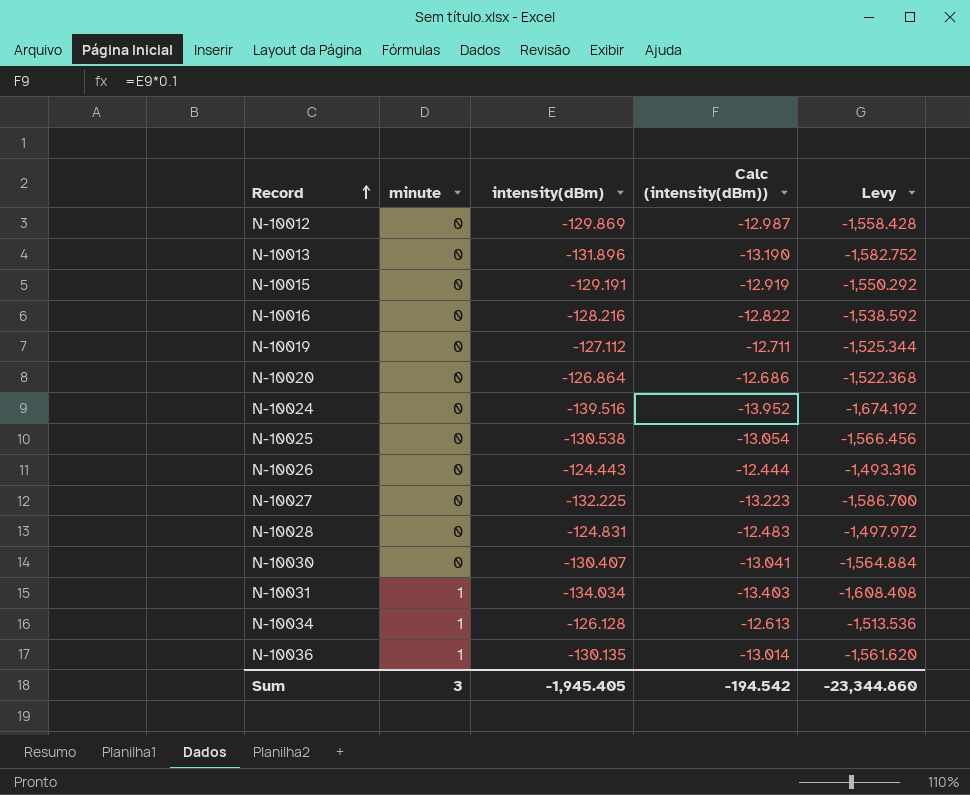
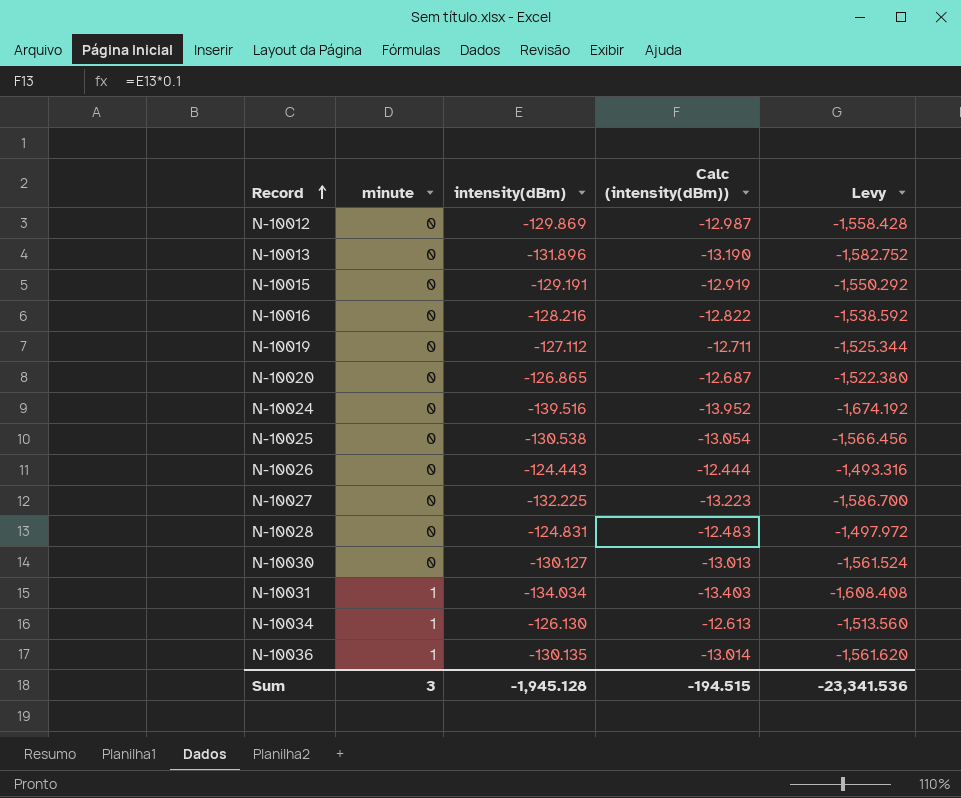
N-10020 | intensity(dBm): -126.864 -> -126.865
N-10020 | Calc (intensity(dBm)): -12.686 -> -12.687
N-10020 | Levy: -1,522.368 -> -1,522.380
N-10030 | intensity(dBm): -130.407 -> -130.127
N-10030 | Calc (intensity(dBm)): -13.041 -> -13.013
N-10030 | Levy: -1,564.884 -> -1,561.524
N-10034 | intensity(dBm): -126.128 -> -126.130
N-10034 | Levy: -1,513.536 -> -1,513.560
Sum | intensity(dBm): -1,945.405 -> -1,945.128
Sum | Calc (intensity(dBm)): -194.542 -> -194.515
Sum | Levy: -23,344.860 -> -23,341.536

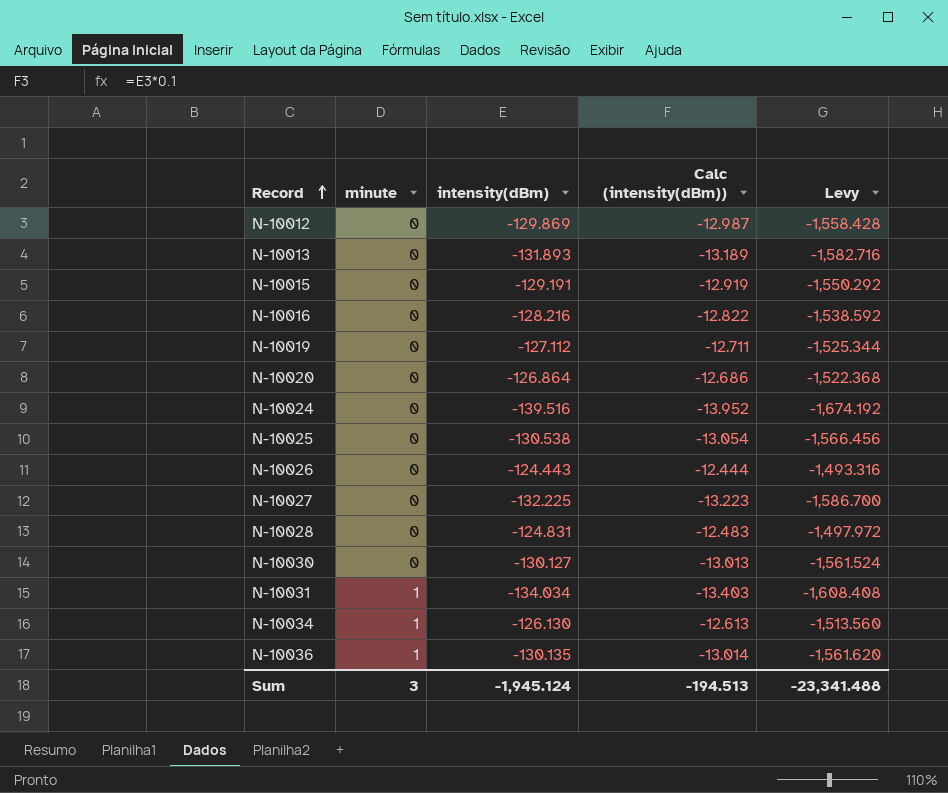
N-10013 | intensity(dBm): -131.896 -> -131.893
N-10013 | Calc (intensity(dBm)): -13.190 -> -13.189
N-10013 | Levy: -1,582.752 -> -1,582.716
N-10020 | intensity(dBm): -126.865 -> -126.864
N-10020 | Calc (intensity(dBm)): -12.687 -> -12.686
N-10020 | Levy: -1,522.380 -> -1,522.368
Sum | intensity(dBm): -1,945.128 -> -1,945.124
Sum | Calc (intensity(dBm)): -194.515 -> -194.513
Sum | Levy: -23,341.536 -> -23,341.488

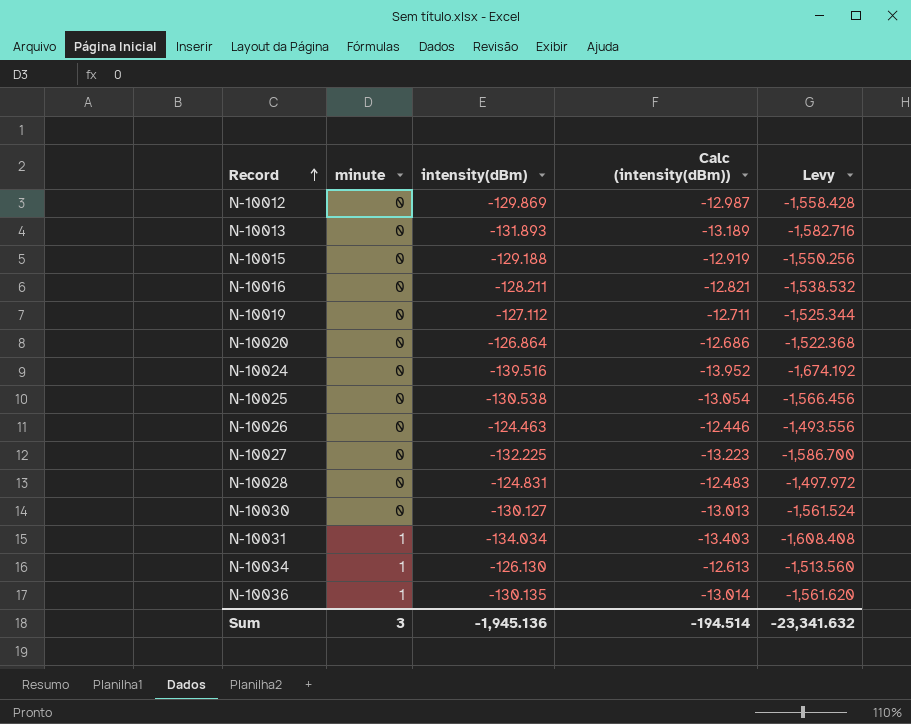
N-10015 | intensity(dBm): -129.191 -> -129.188
N-10015 | Levy: -1,550.292 -> -1,550.256
N-10016 | intensity(dBm): -128.216 -> -128.211
N-10016 | Calc (intensity(dBm)): -12.822 -> -12.821
N-10016 | Levy: -1,538.592 -> -1,538.532
N-10026 | intensity(dBm): -124.443 -> -124.463
N-10026 | Calc (intensity(dBm)): -12.444 -> -12.446
N-10026 | Levy: -1,493.316 -> -1,493.556
Sum | intensity(dBm): -1,945.124 -> -1,945.136
Sum | Calc (intensity(dBm)): -194.513 -> -194.514
Sum | Levy: -23,341.488 -> -23,341.632

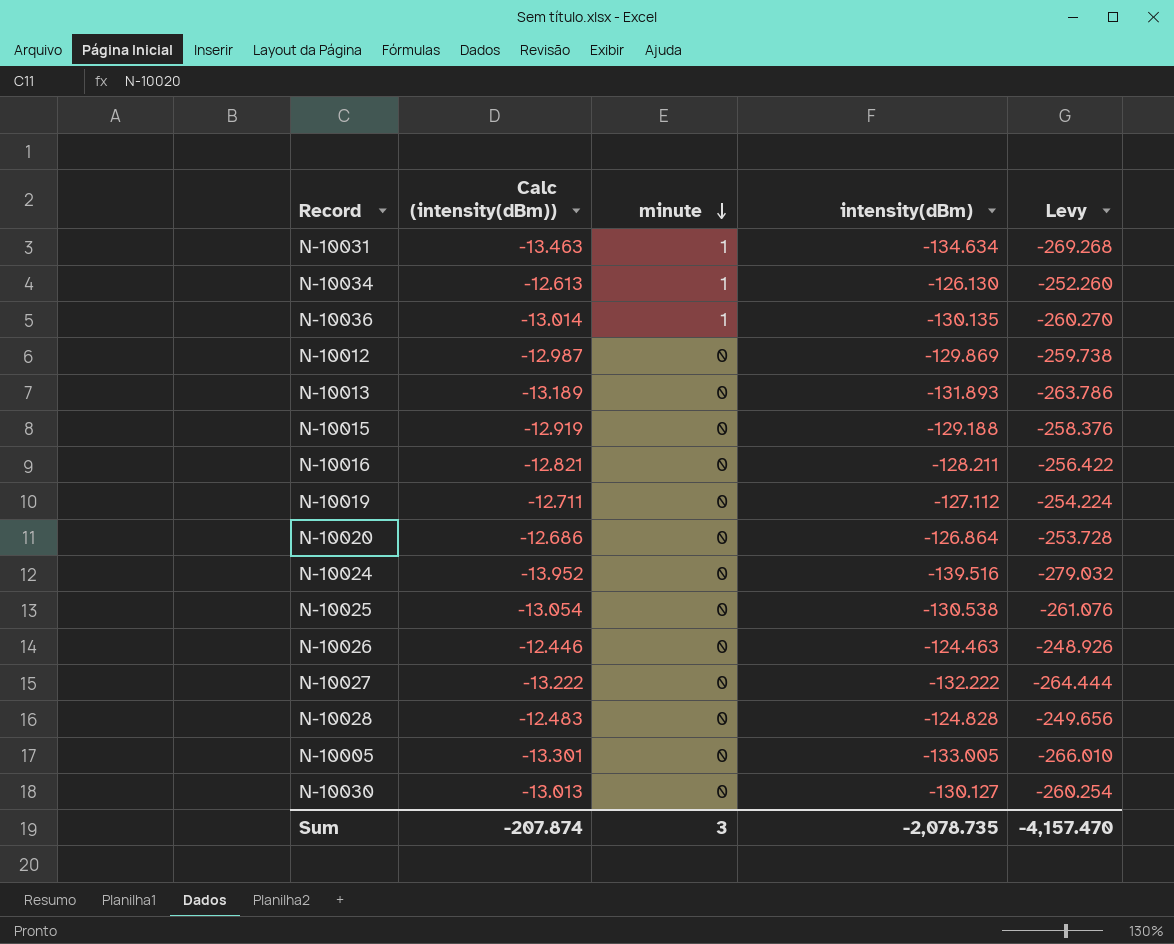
row order: Record ascending -> minute descending
column Calc (intensity(dBm)) | position: 4 -> 2
column Levy | formula: [intensity(dBm)] * 12 -> [intensity(dBm)] * 2
N-10031 | Calc (intensity(dBm)): -13.403 -> -13.463
N-10031 | intensity(dBm): -134.034 -> -134.634
N-10027 | Calc (intensity(dBm)): -13.223 -> -13.222
N-10027 | intensity(dBm): -132.225 -> -132.222
N-10028 | intensity(dBm): -124.831 -> -124.828
row N-10005: none -> -13.301 | 0 | -133.005 | -266.010
Sum | Calc (intensity(dBm)): -194.514 -> -207.874
Sum | intensity(dBm): -1,945.136 -> -2,078.735
Sum | Levy: -23,341.632 -> -4,157.470

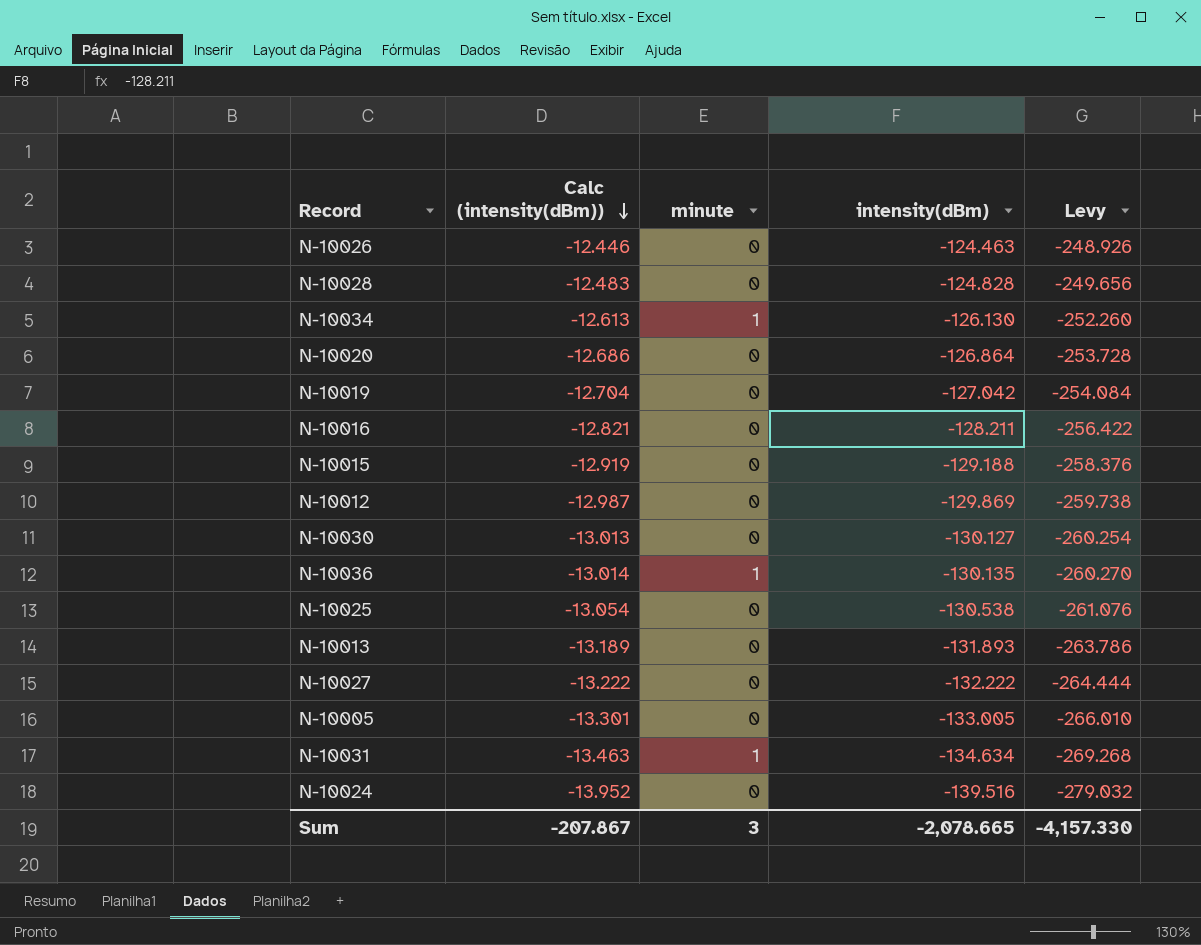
row order: minute descending -> Calc (intensity(dBm)) descending
N-10019 | Calc (intensity(dBm)): -12.711 -> -12.704
N-10019 | intensity(dBm): -127.112 -> -127.042
N-10019 | Levy: -254.224 -> -254.084
Sum | Calc (intensity(dBm)): -207.874 -> -207.867
Sum | intensity(dBm): -2,078.735 -> -2,078.665
Sum | Levy: -4,157.470 -> -4,157.330

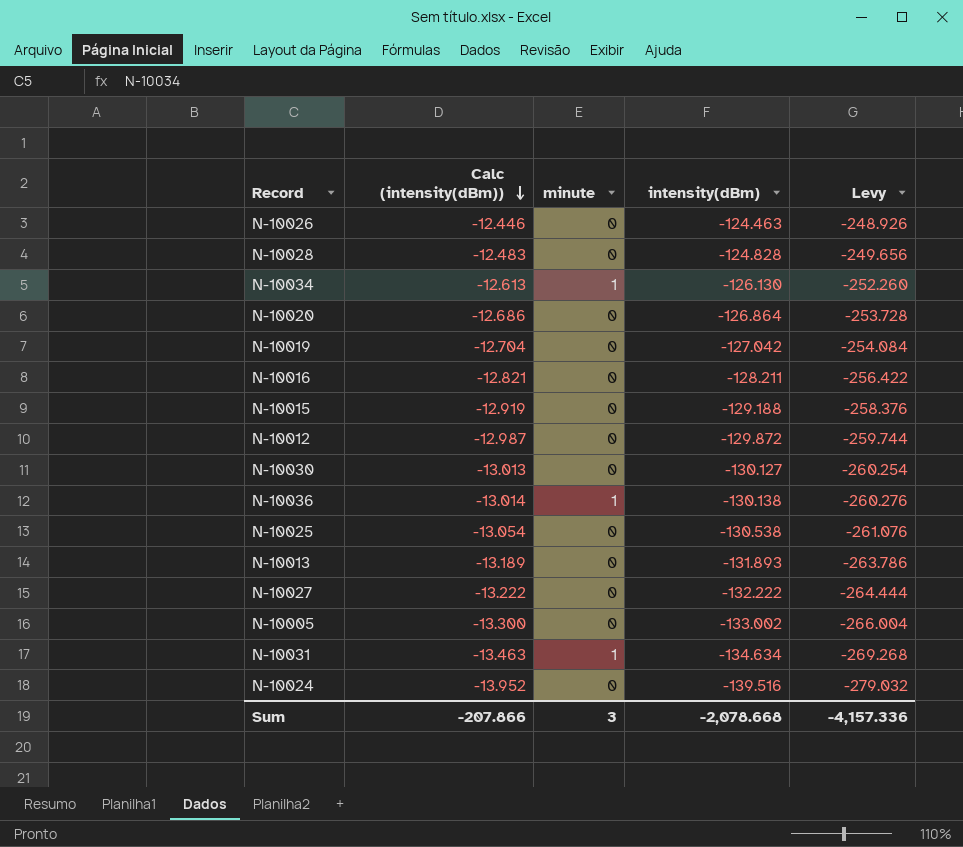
N-10012 | intensity(dBm): -129.869 -> -129.872
N-10012 | Levy: -259.738 -> -259.744
N-10036 | intensity(dBm): -130.135 -> -130.138
N-10036 | Levy: -260.270 -> -260.276
N-10005 | Calc (intensity(dBm)): -13.301 -> -13.300
N-10005 | intensity(dBm): -133.005 -> -133.002
N-10005 | Levy: -266.010 -> -266.004
Sum | Calc (intensity(dBm)): -207.867 -> -207.866
Sum | intensity(dBm): -2,078.665 -> -2,078.668
Sum | Levy: -4,157.330 -> -4,157.336

